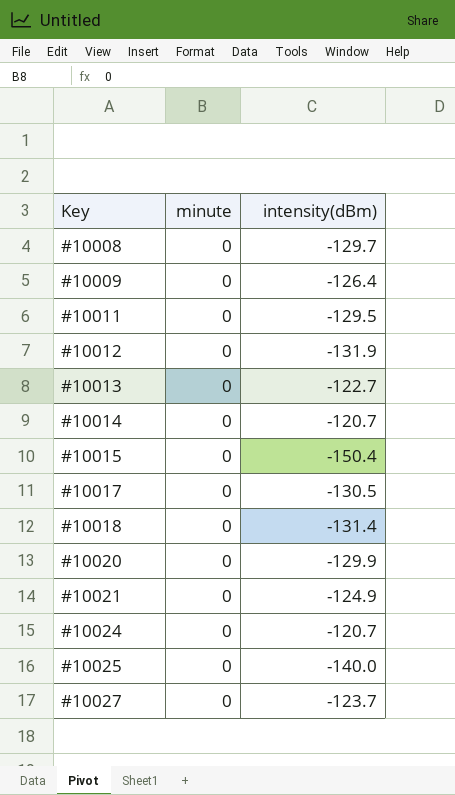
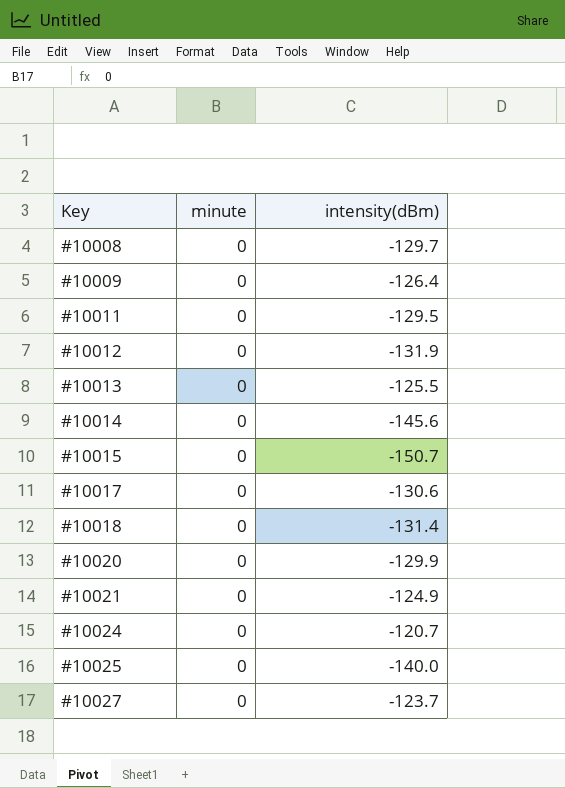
#10013 | intensity(dBm): -122.7 -> -125.5
#10014 | intensity(dBm): -120.7 -> -145.6
#10015 | intensity(dBm): -150.4 -> -150.7
#10017 | intensity(dBm): -130.5 -> -130.6

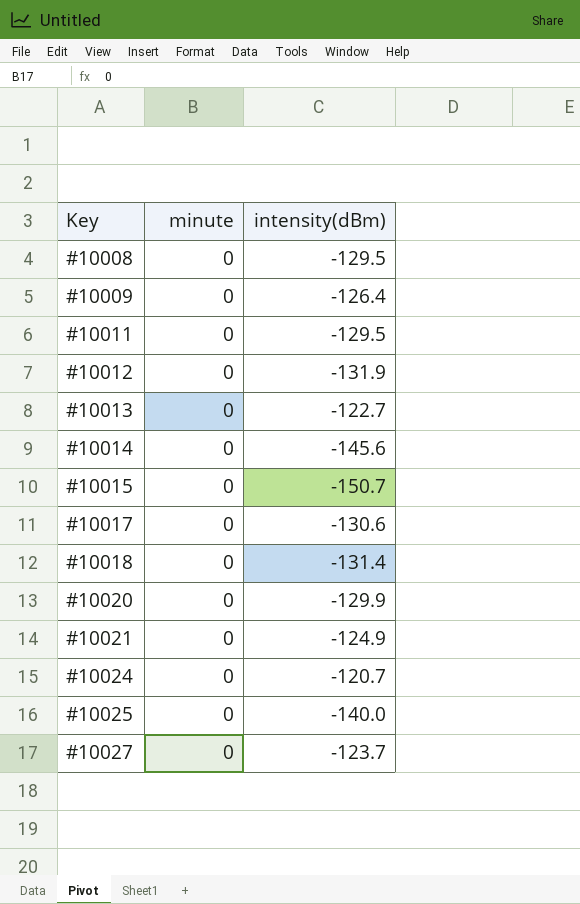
#10008 | intensity(dBm): -129.7 -> -129.5
#10013 | intensity(dBm): -125.5 -> -122.7

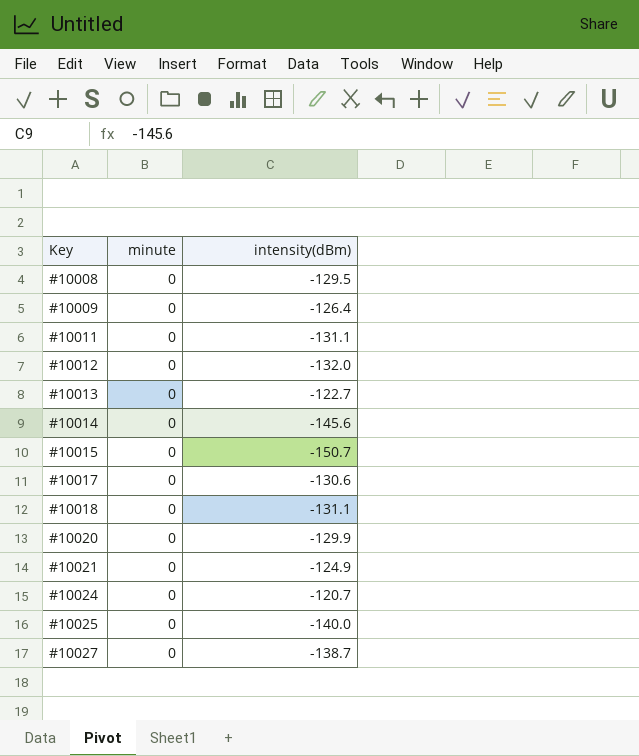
#10011 | intensity(dBm): -129.5 -> -131.1
#10012 | intensity(dBm): -131.9 -> -132.0
#10018 | intensity(dBm): -131.4 -> -131.1
#10027 | intensity(dBm): -123.7 -> -138.7

